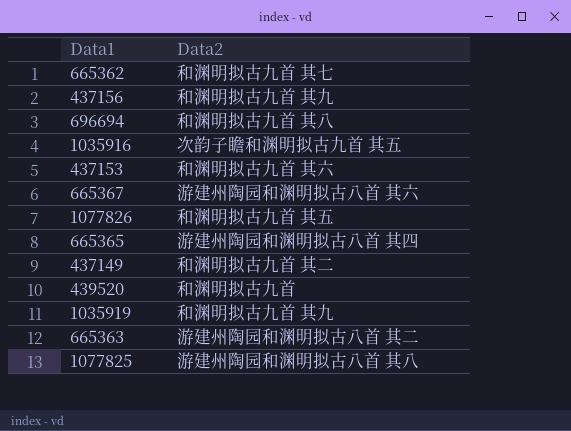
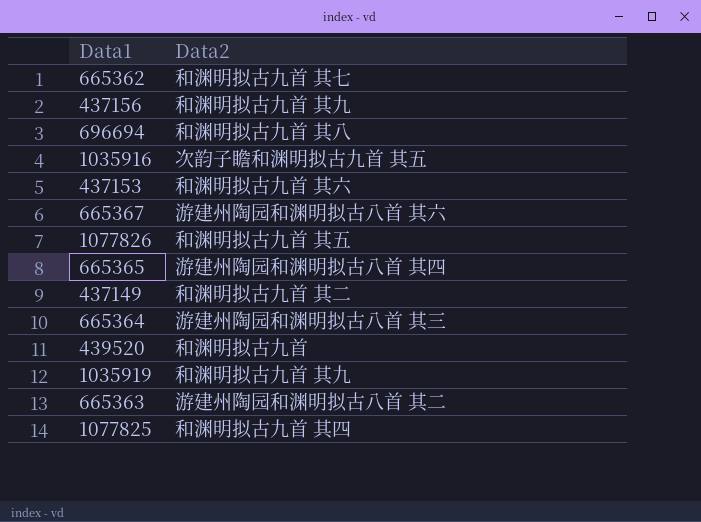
row 665364: none -> 游建州陶园和渊明拟古八首 其三
1077825 | Data2: 游建州陶园和渊明拟古八首 其八 -> 和渊明拟古九首 其四

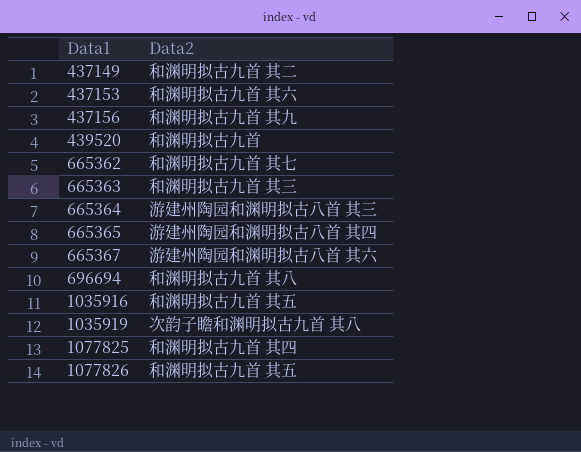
row order: none -> Data1 ascending
665363 | Data2: 游建州陶园和渊明拟古八首 其二 -> 和渊明拟古九首 其三
1035916 | Data2: 次韵子瞻和渊明拟古九首 其五 -> 和渊明拟古九首 其五
1035919 | Data2: 和渊明拟古九首 其九 -> 次韵子瞻和渊明拟古九首 其八

